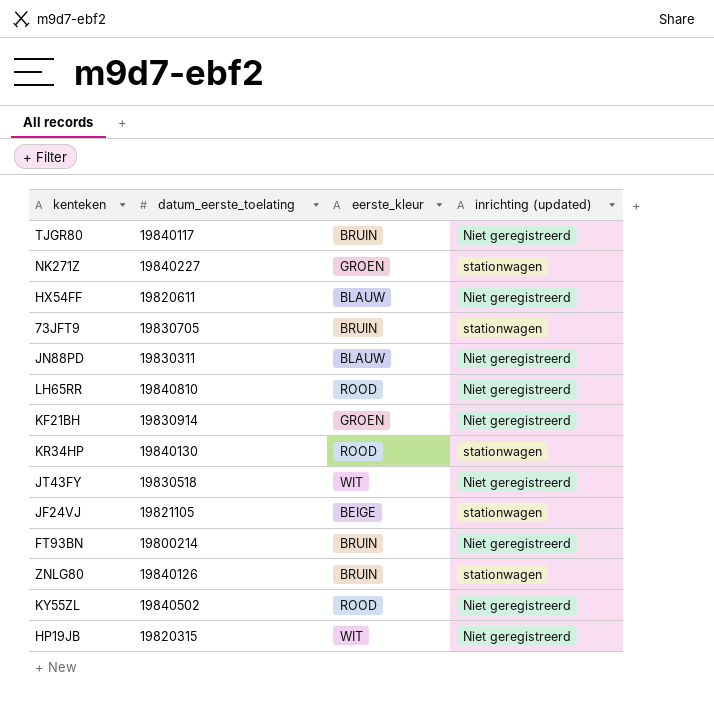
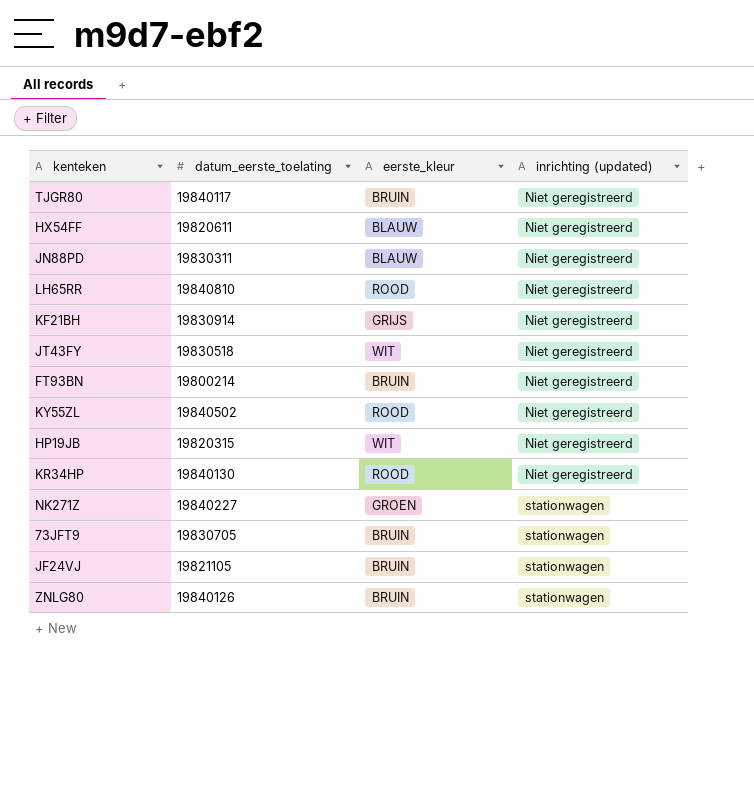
row order: none -> inrichting (updated) ascending
KF21BH | eerste_kleur: GROEN -> GRIJS
KR34HP | inrichting (updated): stationwagen -> Niet geregistreerd
JF24VJ | eerste_kleur: BEIGE -> BRUIN

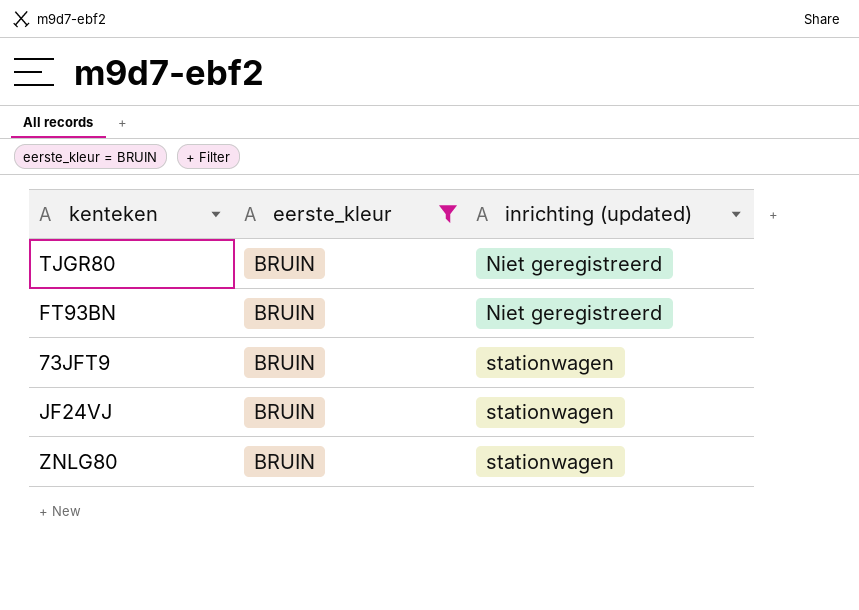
filter: none -> eerste_kleur = BRUIN
column datum_eerste_toelating | position: 2 -> none

